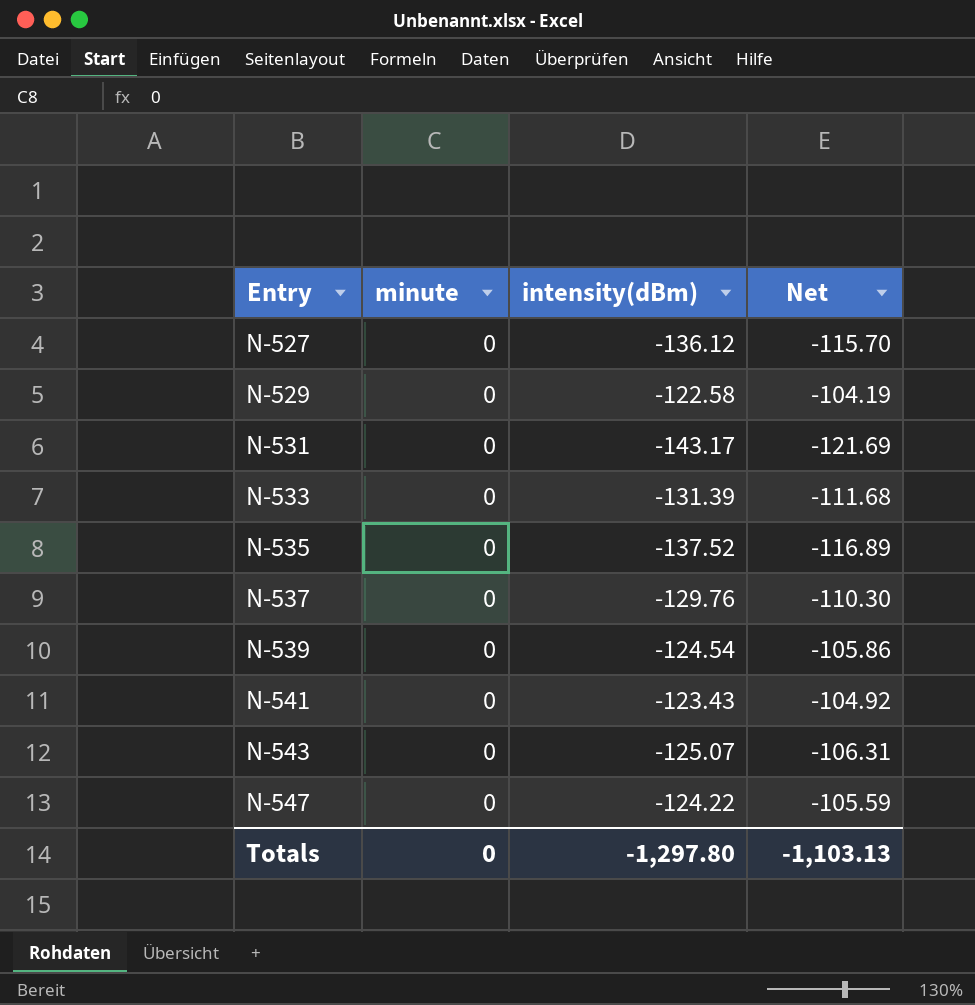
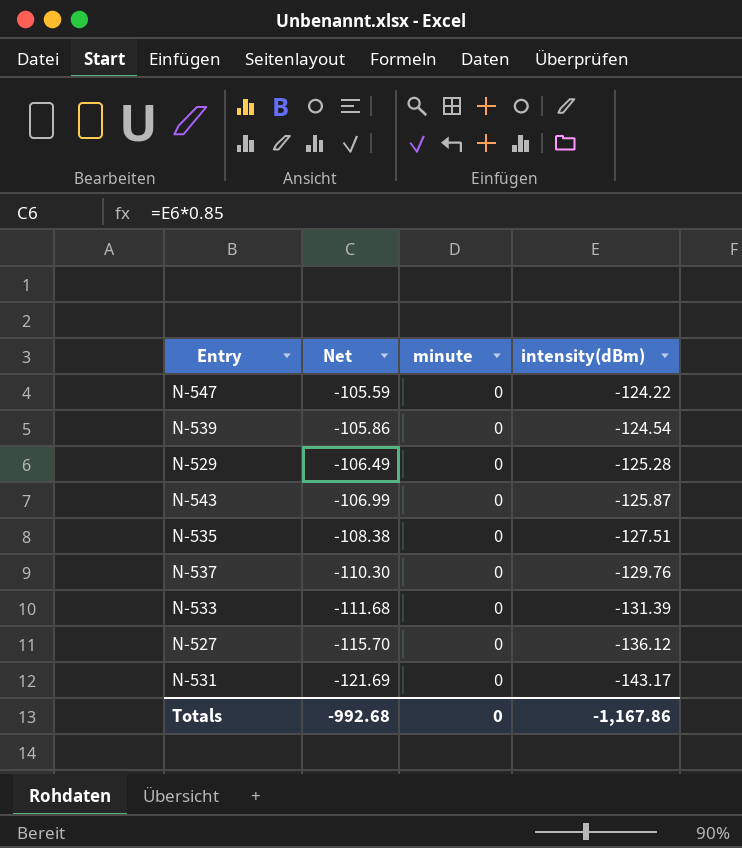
row order: Entry ascending -> Net descending
column Net | position: 4 -> 2
row N-541: 0 | -123.43 | -104.92 -> none
N-529 | Net: -104.19 -> -106.49
N-529 | intensity(dBm): -122.58 -> -125.28
N-543 | Net: -106.31 -> -106.99
N-543 | intensity(dBm): -125.07 -> -125.87
N-535 | Net: -116.89 -> -108.38
N-535 | intensity(dBm): -137.52 -> -127.51
Totals | Net: -1,103.13 -> -992.68
Totals | intensity(dBm): -1,297.80 -> -1,167.86

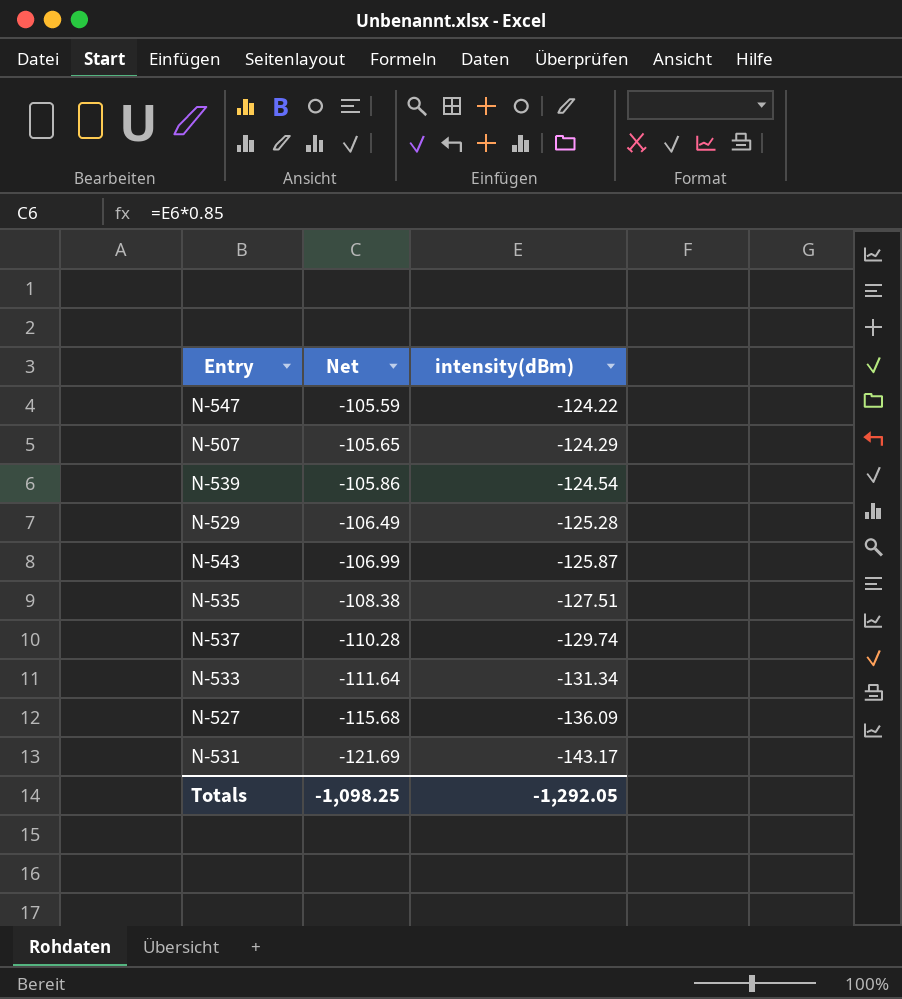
column minute | position: 3 -> none
row N-507: none -> -105.65 | -124.29
N-537 | Net: -110.30 -> -110.28
N-537 | intensity(dBm): -129.76 -> -129.74
N-533 | Net: -111.68 -> -111.64
N-533 | intensity(dBm): -131.39 -> -131.34
N-527 | Net: -115.70 -> -115.68
N-527 | intensity(dBm): -136.12 -> -136.09
Totals | Net: -992.68 -> -1,098.25
Totals | intensity(dBm): -1,167.86 -> -1,292.05

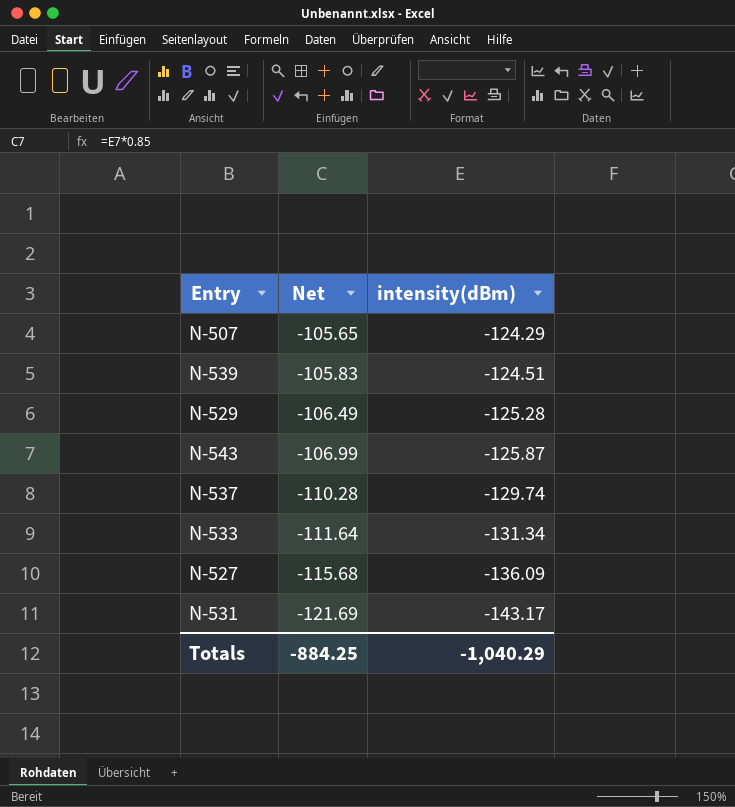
row N-547: -105.59 | -124.22 -> none
row N-535: -108.38 | -127.51 -> none
N-539 | Net: -105.86 -> -105.83
N-539 | intensity(dBm): -124.54 -> -124.51
Totals | Net: -1,098.25 -> -884.25
Totals | intensity(dBm): -1,292.05 -> -1,040.29

